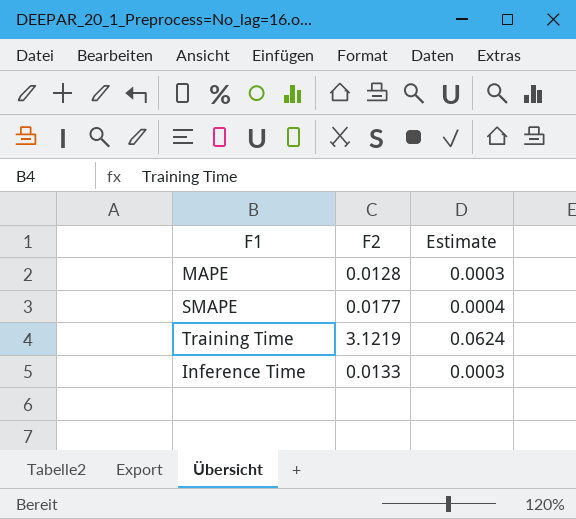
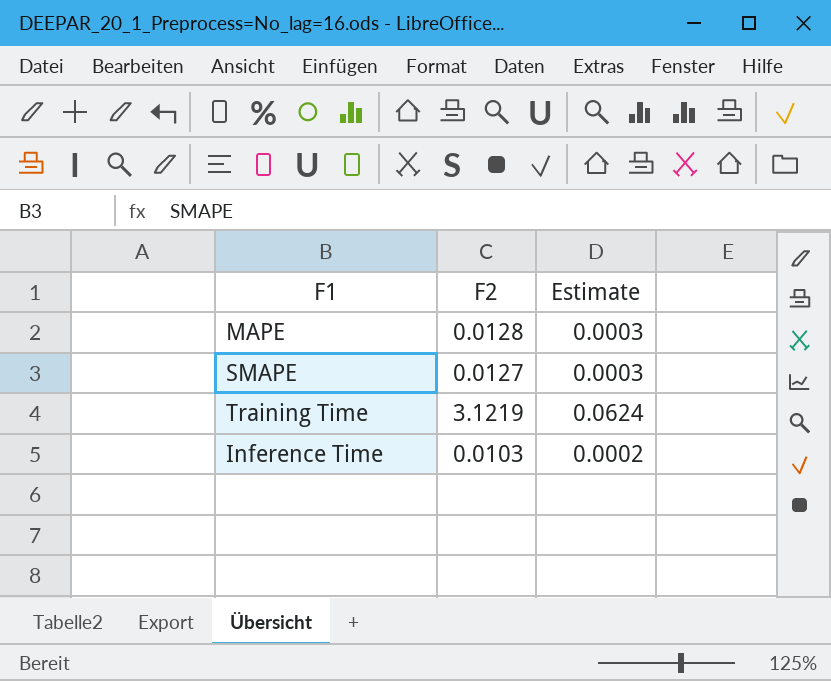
SMAPE | F2: 0.0177 -> 0.0127
SMAPE | Estimate: 0.0004 -> 0.0003
Inference Time | F2: 0.0133 -> 0.0103
Inference Time | Estimate: 0.0003 -> 0.0002

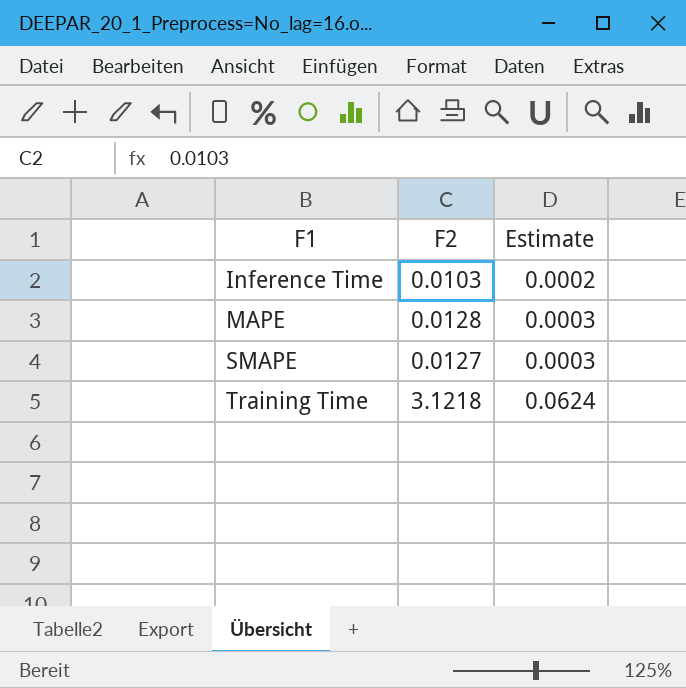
row order: none -> F1 ascending
Training Time | F2: 3.1219 -> 3.1218

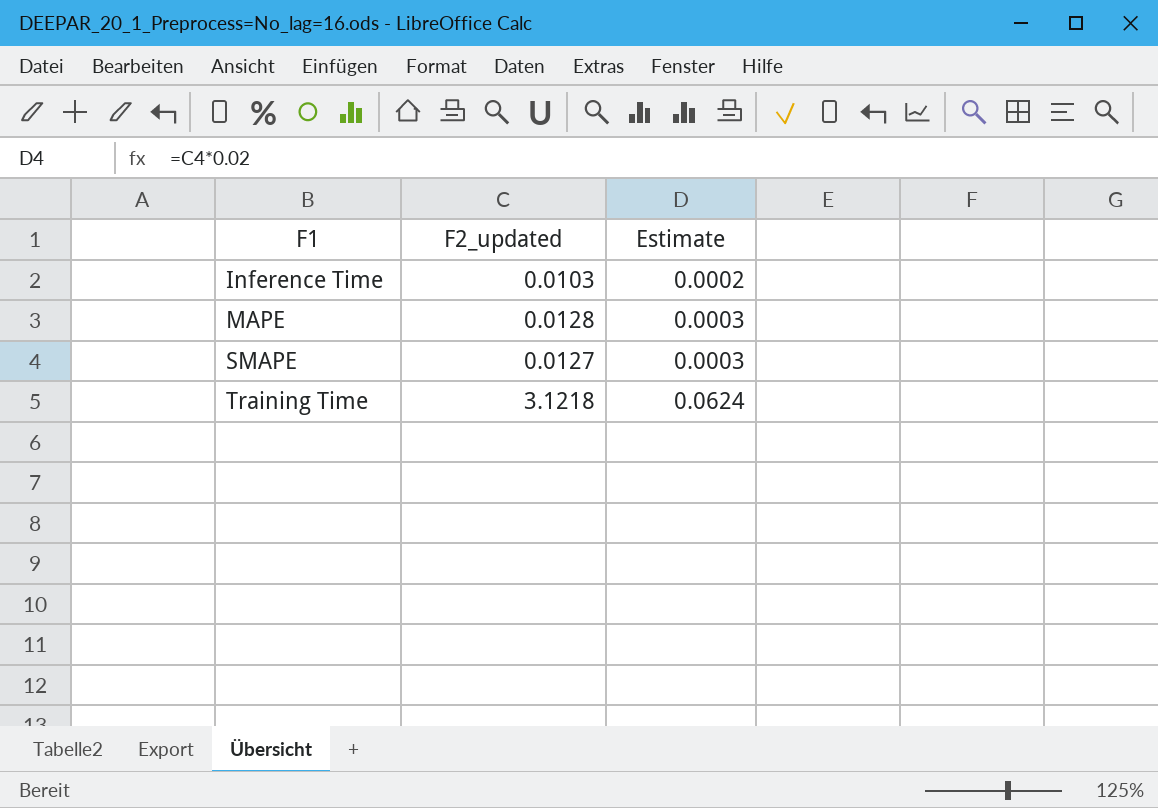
column name: F2 -> F2_updated

